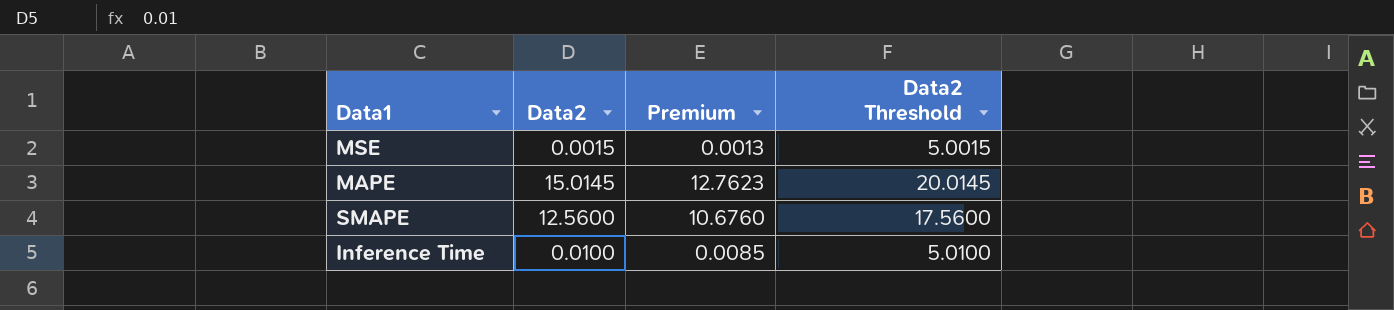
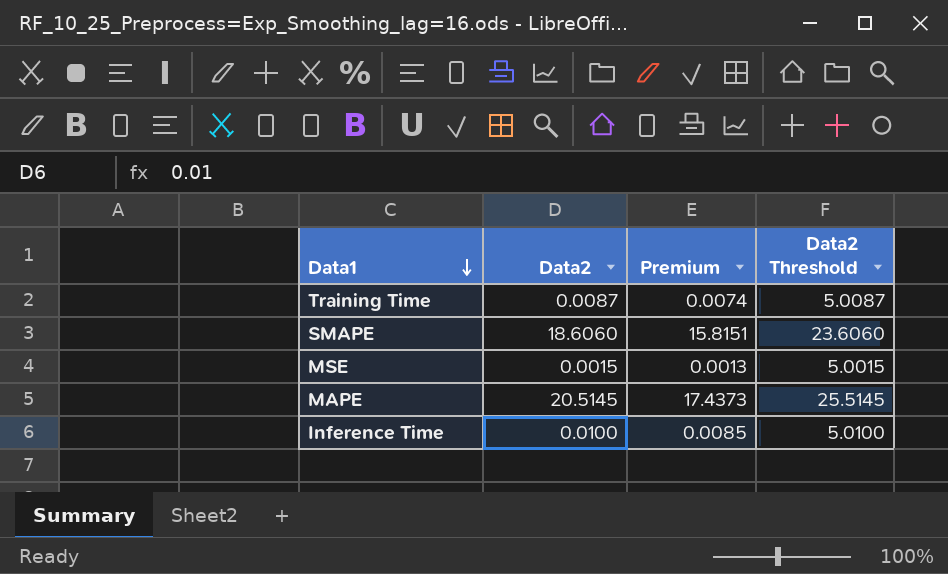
row order: none -> Data1 descending
row Training Time: none -> 0.0087 | 0.0074 | 5.0087
SMAPE | Data2: 12.5600 -> 18.6060
SMAPE | Premium: 10.6760 -> 15.8151
SMAPE | Data2 Threshold: 17.5600 -> 23.6060
MAPE | Data2: 15.0145 -> 20.5145
MAPE | Premium: 12.7623 -> 17.4373
MAPE | Data2 Threshold: 20.0145 -> 25.5145

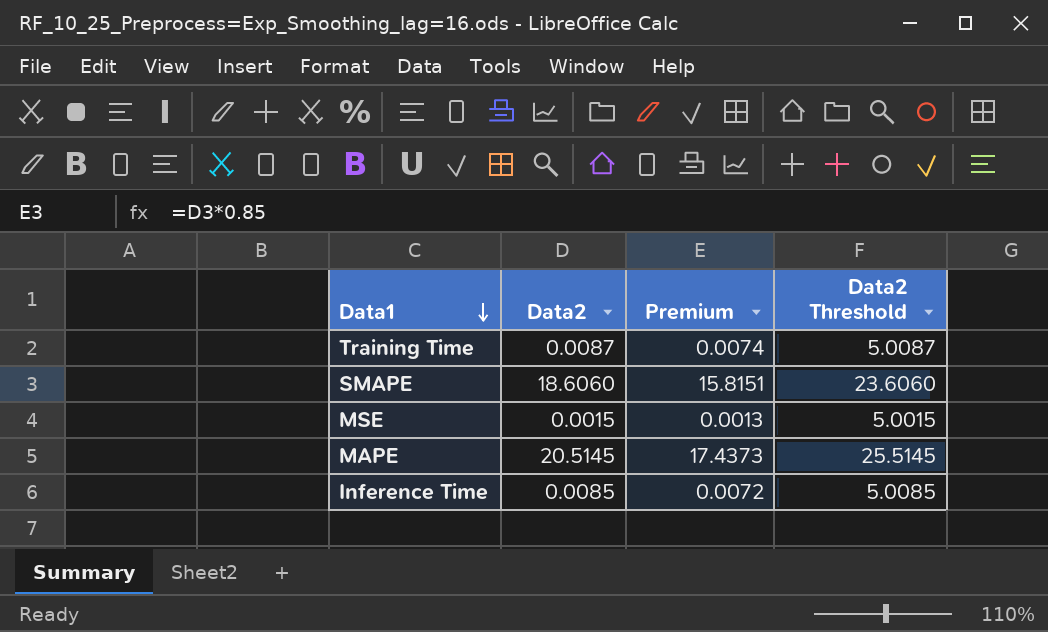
Inference Time | Data2: 0.0100 -> 0.0085
Inference Time | Premium: 0.0085 -> 0.0072
Inference Time | Data2 Threshold: 5.0100 -> 5.0085

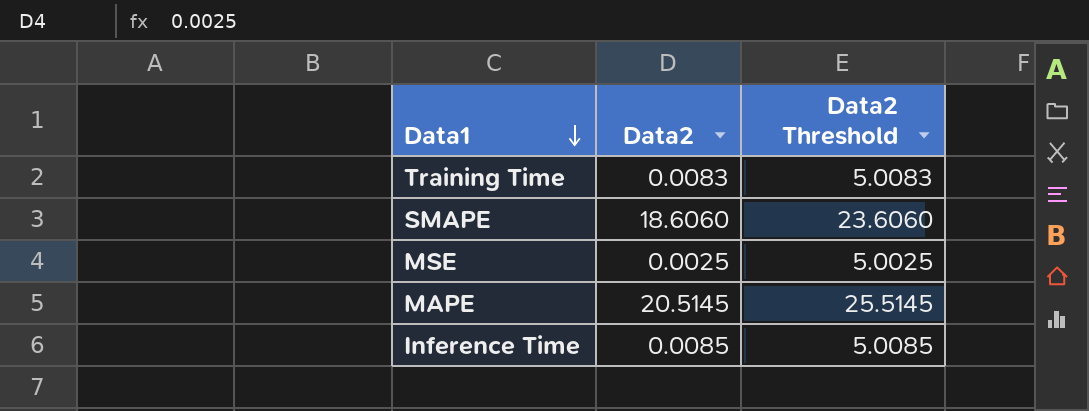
column Premium | formula: [Data2] * 0.85 -> none
Training Time | Data2: 0.0087 -> 0.0083
Training Time | Data2 Threshold: 5.0087 -> 5.0083
MSE | Data2: 0.0015 -> 0.0025
MSE | Data2 Threshold: 5.0015 -> 5.0025

